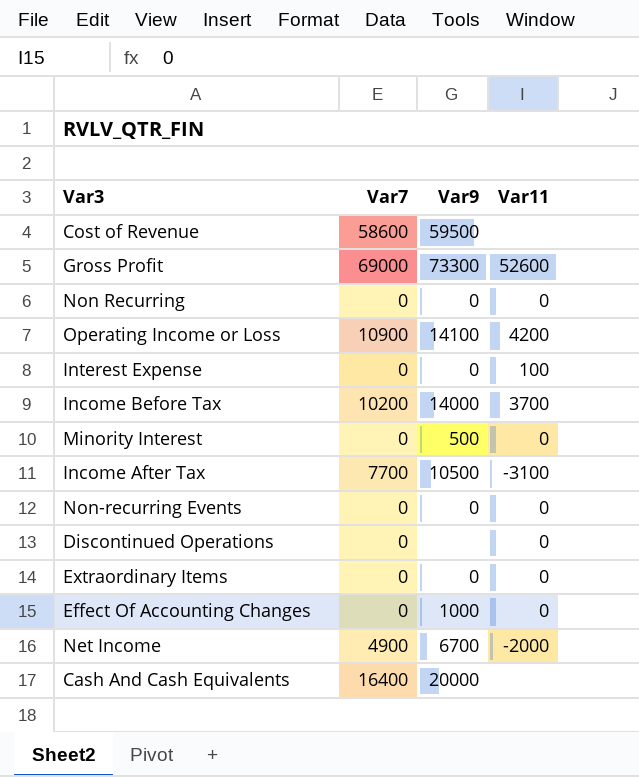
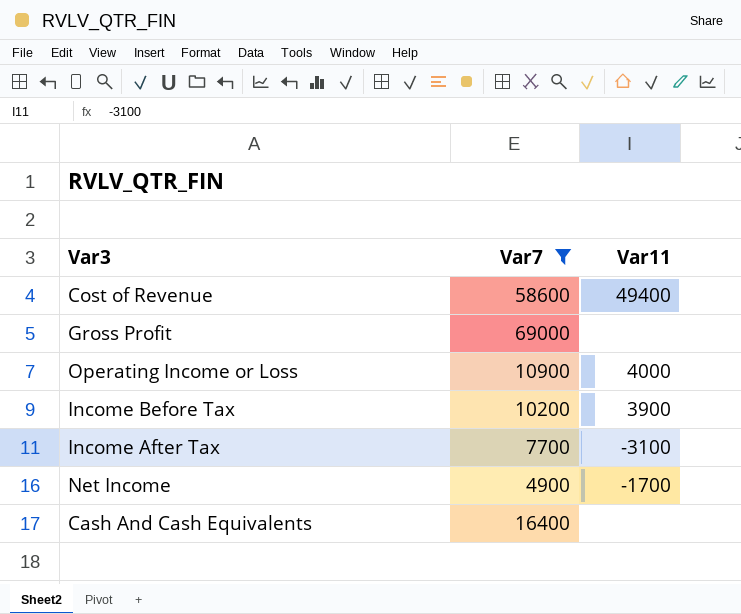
filter: none -> Var7 != 0
column Var9 | position: 3 -> none
Cost of Revenue | Var11: none -> 49400
Gross Profit | Var11: 52600 -> none
Operating Income or Loss | Var11: 4200 -> 4000
Income Before Tax | Var11: 3700 -> 3900
Net Income | Var11: -2000 -> -1700

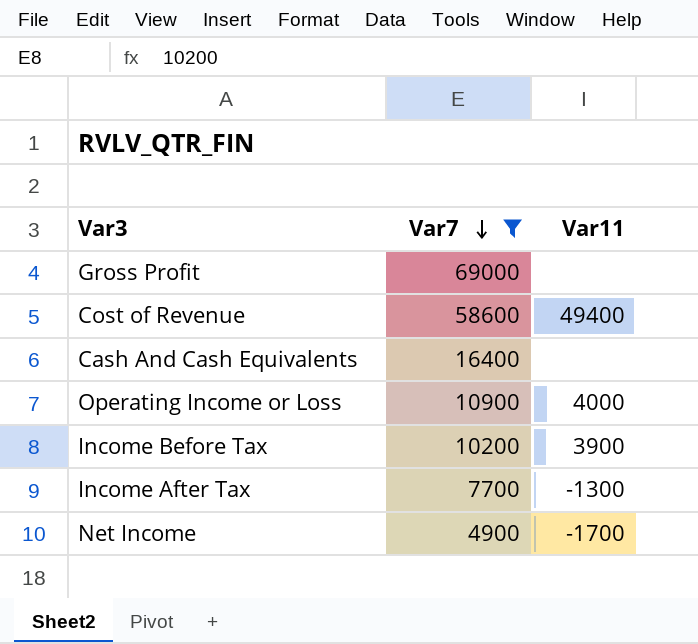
row order: none -> Var7 descending
Income After Tax | Var11: -3100 -> -1300

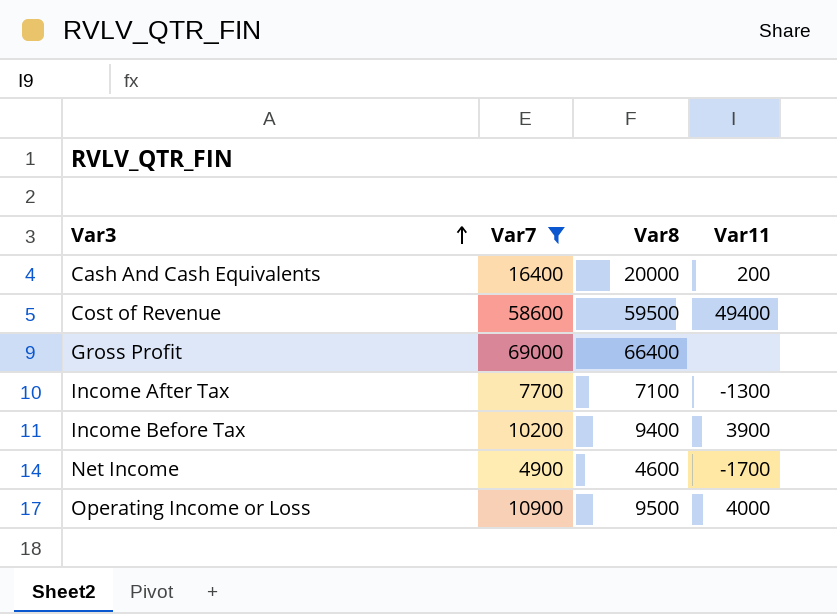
row order: Var7 descending -> Var3 ascending
column Var8 | position: none -> 3
Cash And Cash Equivalents | Var11: none -> 200

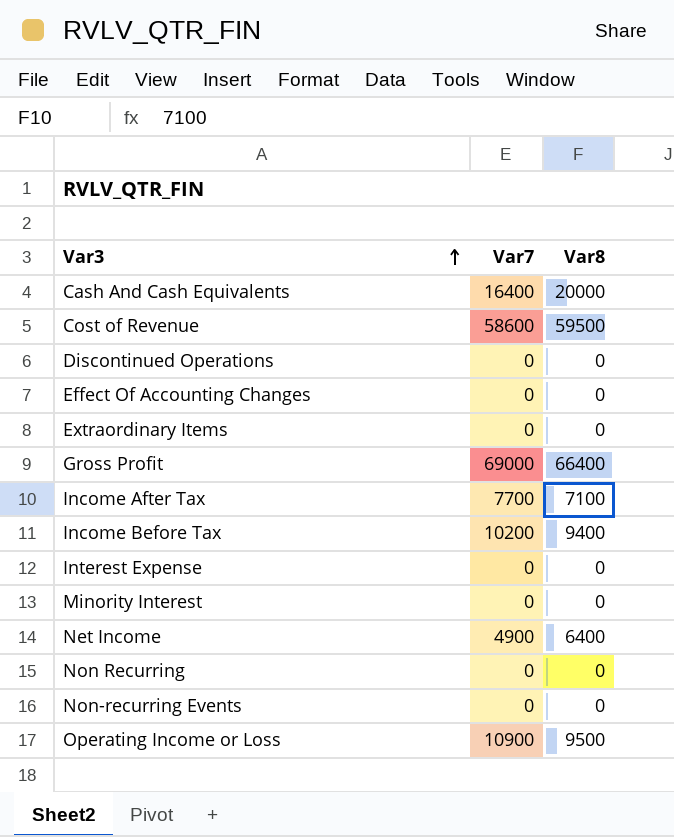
filter: Var7 != 0 -> none
column Var11 | position: 4 -> none
Net Income | Var8: 4600 -> 6400

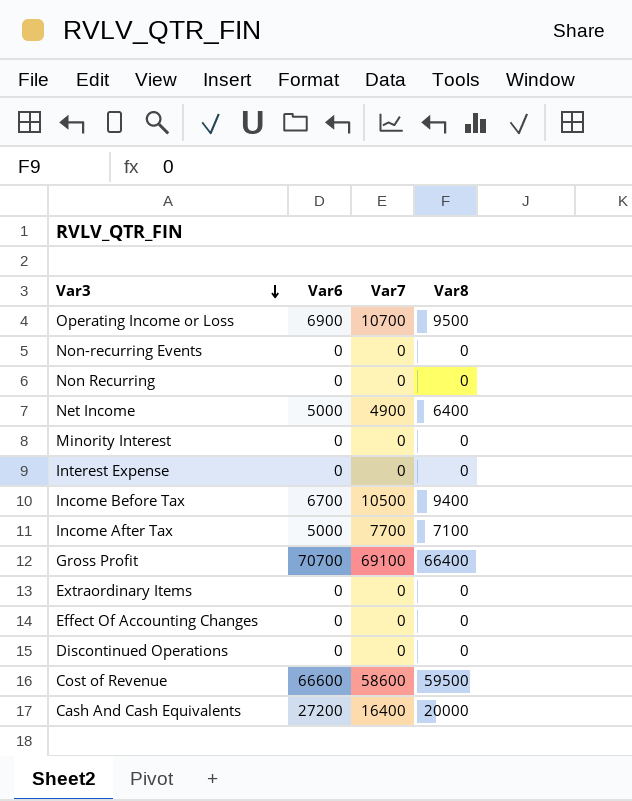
row order: Var3 ascending -> Var3 descending
column Var6 | position: none -> 2
Operating Income or Loss | Var7: 10900 -> 10700
Income Before Tax | Var7: 10200 -> 10500
Gross Profit | Var7: 69000 -> 69100

